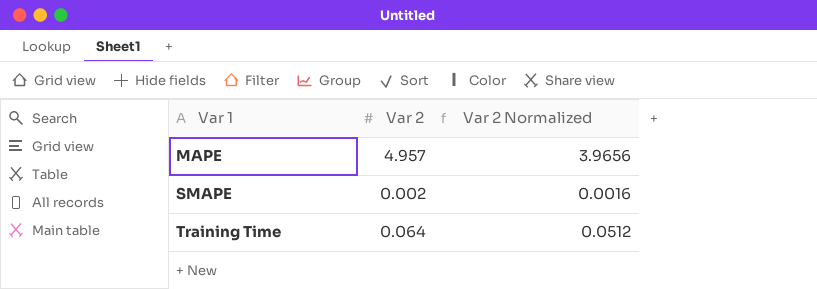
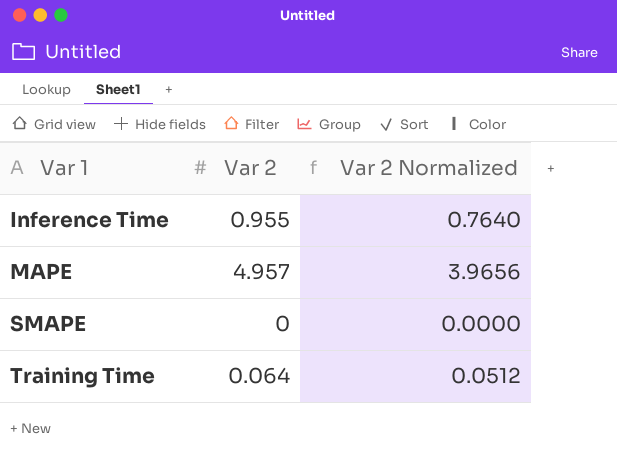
row Inference Time: none -> 0.955 | 0.7640
SMAPE | Var 2: 0.002 -> 0
SMAPE | Var 2 Normalized: 0.0016 -> 0.0000

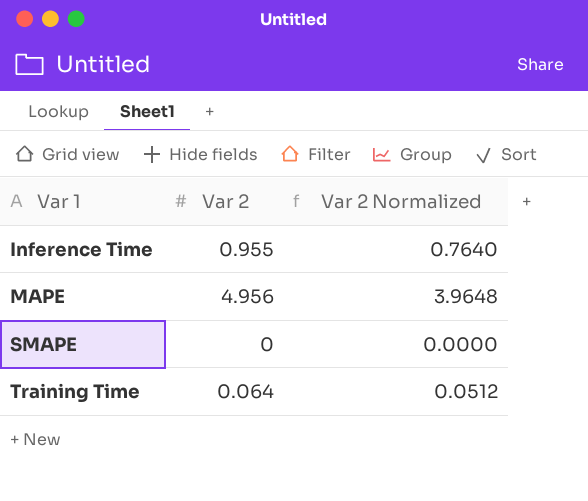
MAPE | Var 2: 4.957 -> 4.956
MAPE | Var 2 Normalized: 3.9656 -> 3.9648

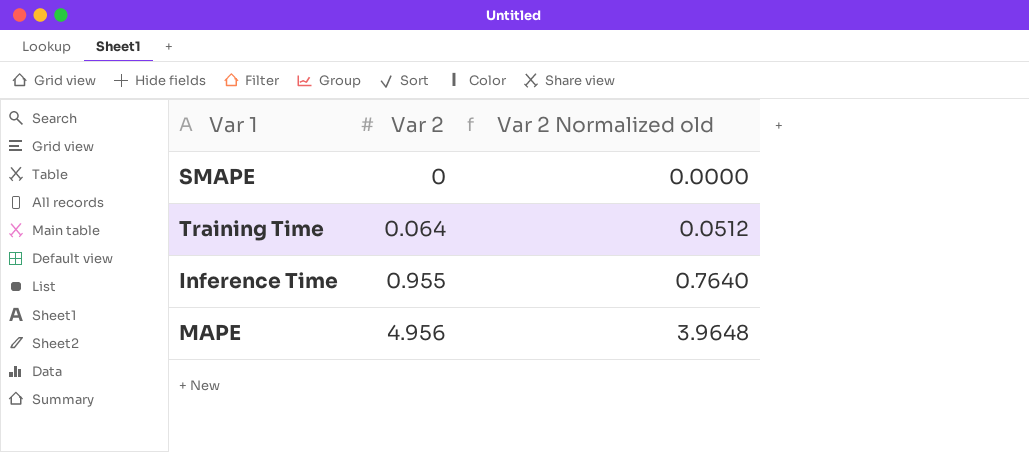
row order: Var 1 ascending -> Var 2 ascending
column name: Var 2 Normalized -> Var 2 Normalized old

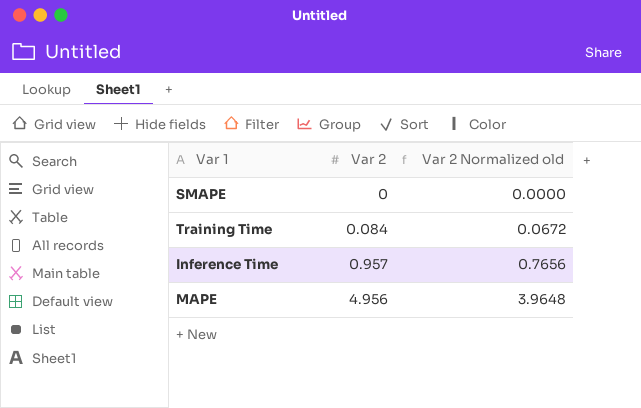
Training Time | Var 2: 0.064 -> 0.084
Training Time | Var 2 Normalized old: 0.0512 -> 0.0672
Inference Time | Var 2: 0.955 -> 0.957
Inference Time | Var 2 Normalized old: 0.7640 -> 0.7656

